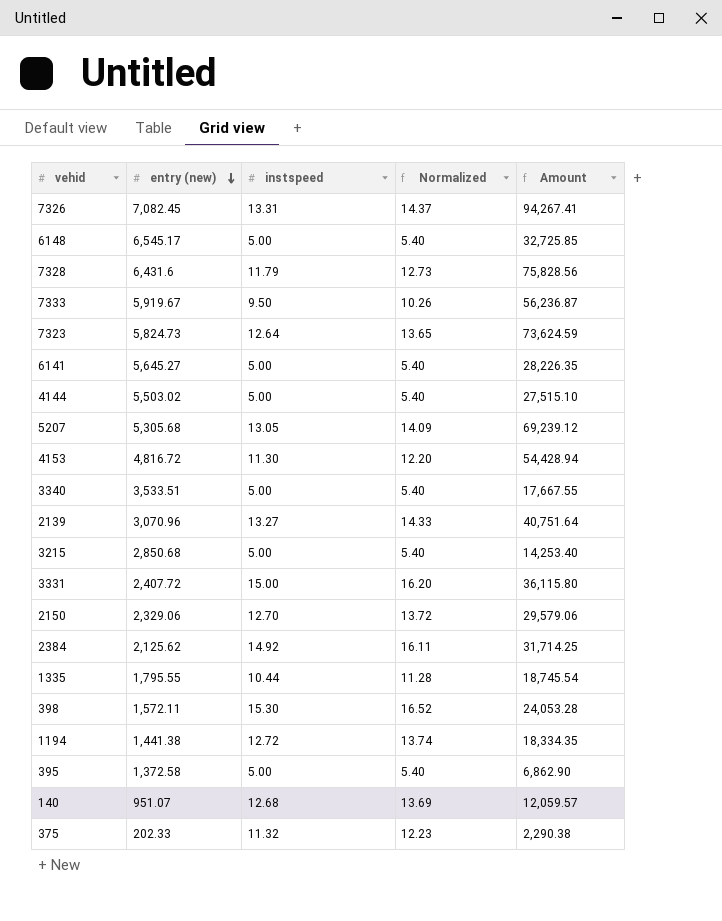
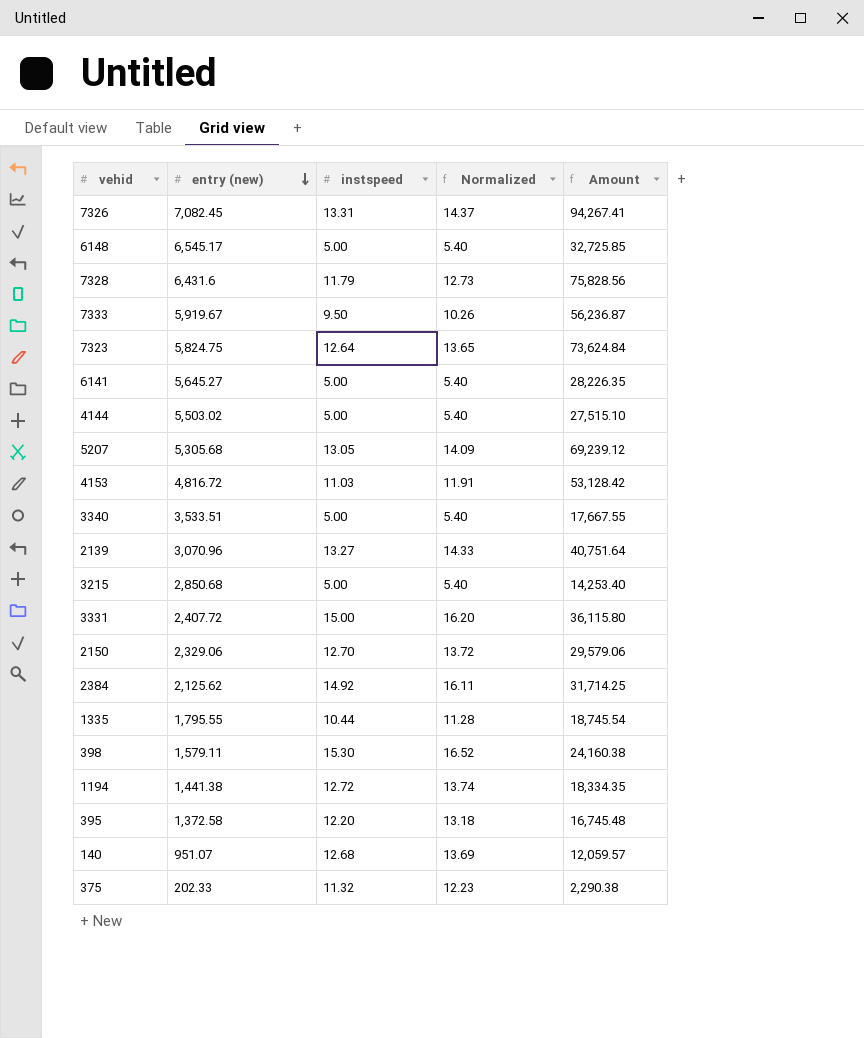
7323 | entry (new): 5,824.73 -> 5,824.75
7323 | Amount: 73,624.59 -> 73,624.84
4153 | instspeed: 11.30 -> 11.03
4153 | Normalized: 12.20 -> 11.91
4153 | Amount: 54,428.94 -> 53,128.42
398 | entry (new): 1,572.11 -> 1,579.11
398 | Amount: 24,053.28 -> 24,160.38
395 | instspeed: 5.00 -> 12.20
395 | Normalized: 5.40 -> 13.18
395 | Amount: 6,862.90 -> 16,745.48

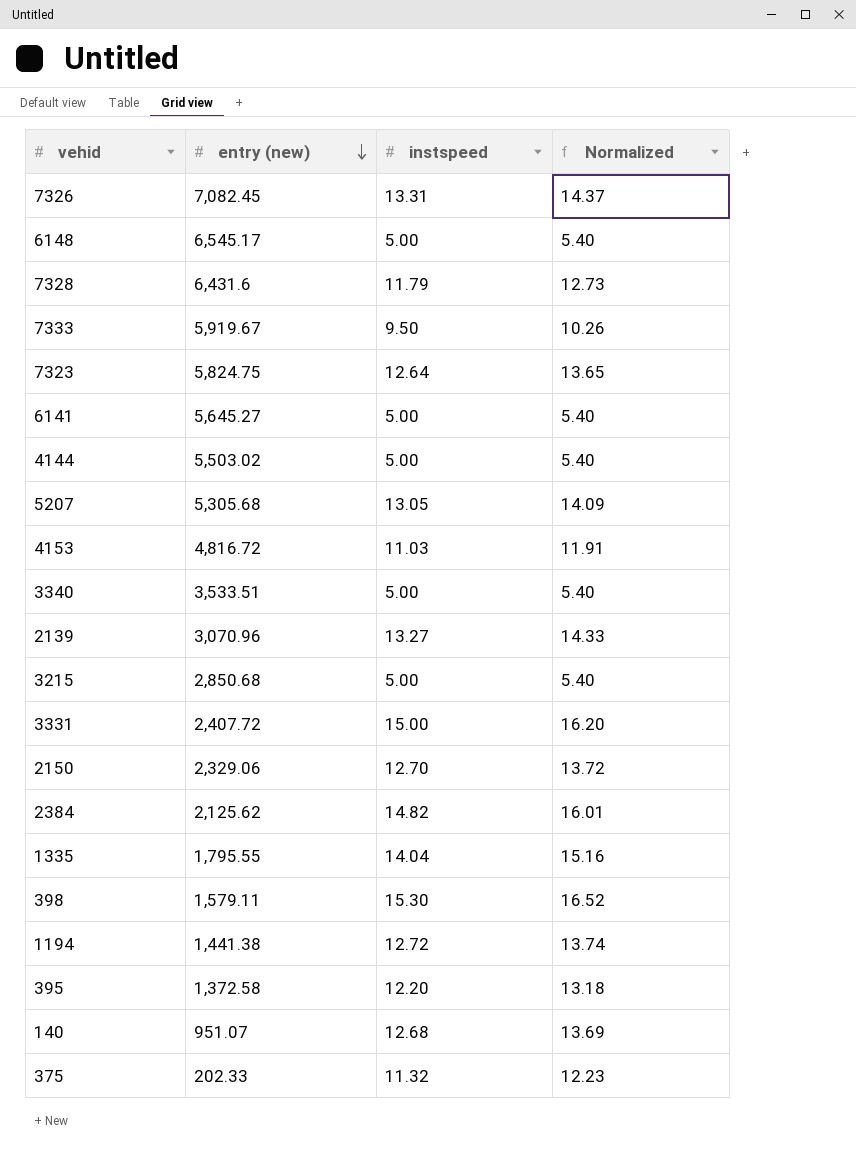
column Amount | formula: [entry (new)] * [instspeed] -> none
2384 | instspeed: 14.92 -> 14.82
2384 | Normalized: 16.11 -> 16.01
1335 | instspeed: 10.44 -> 14.04
1335 | Normalized: 11.28 -> 15.16

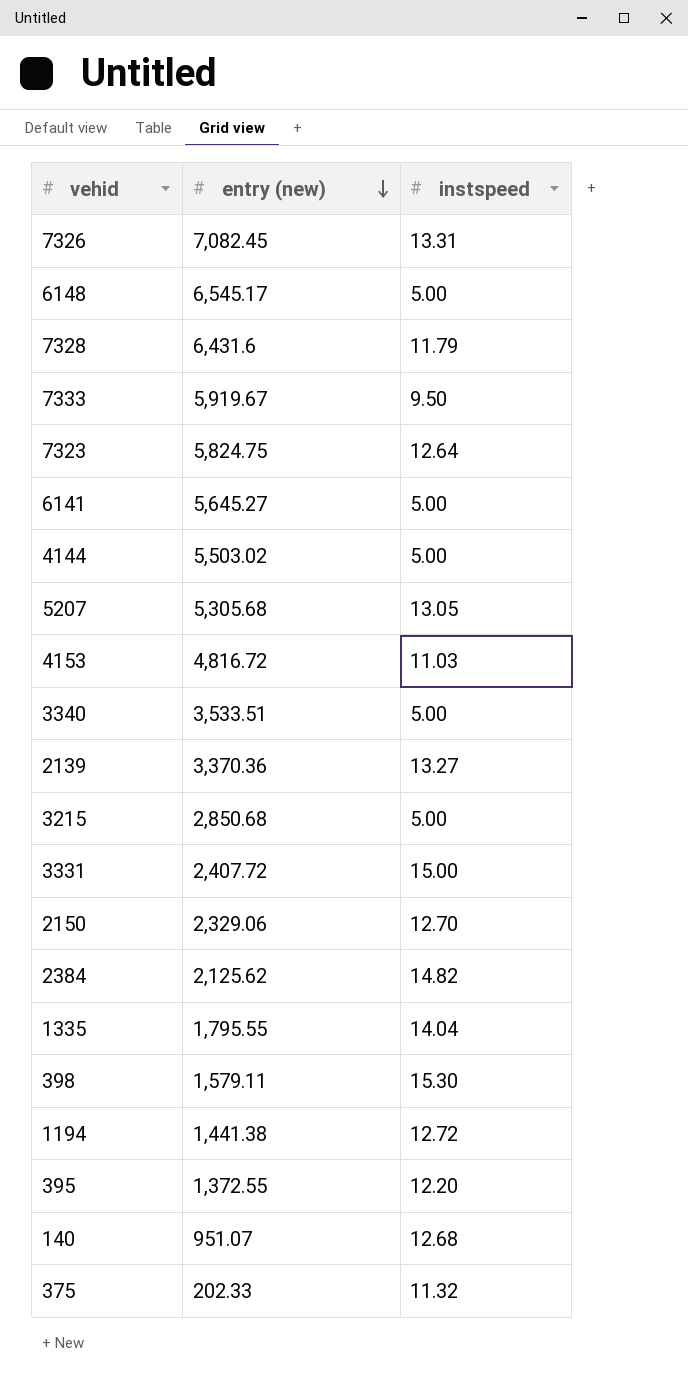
column Normalized | formula: [instspeed] * 1.08 -> none
2139 | entry (new): 3,070.96 -> 3,370.36
395 | entry (new): 1,372.58 -> 1,372.55

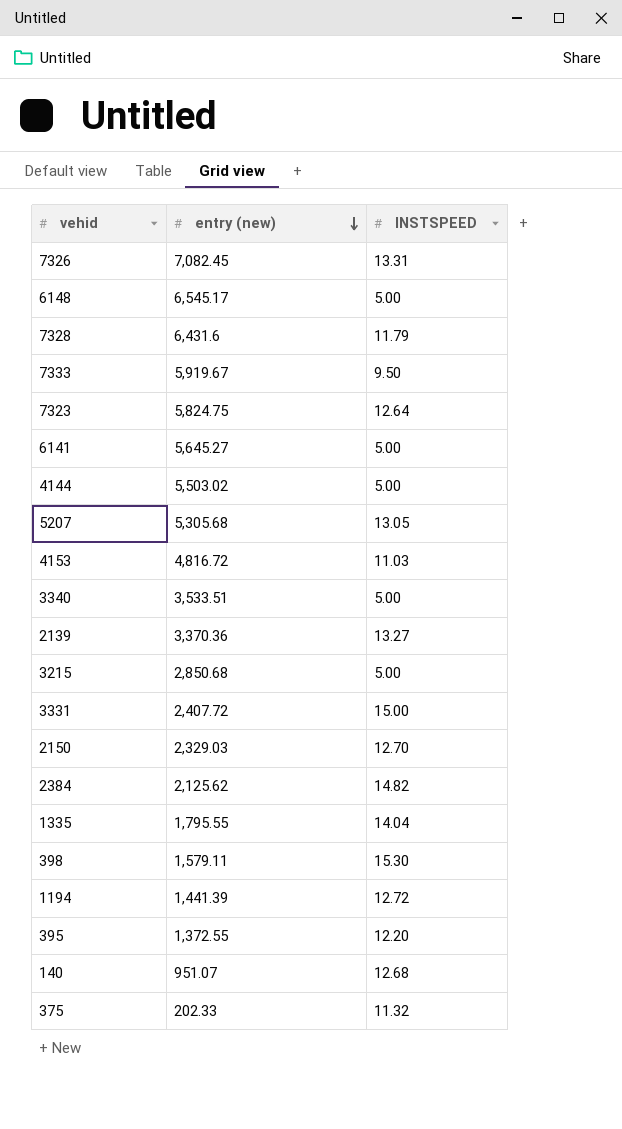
column name: instspeed -> INSTSPEED
2150 | entry (new): 2,329.06 -> 2,329.03
1194 | entry (new): 1,441.38 -> 1,441.39

